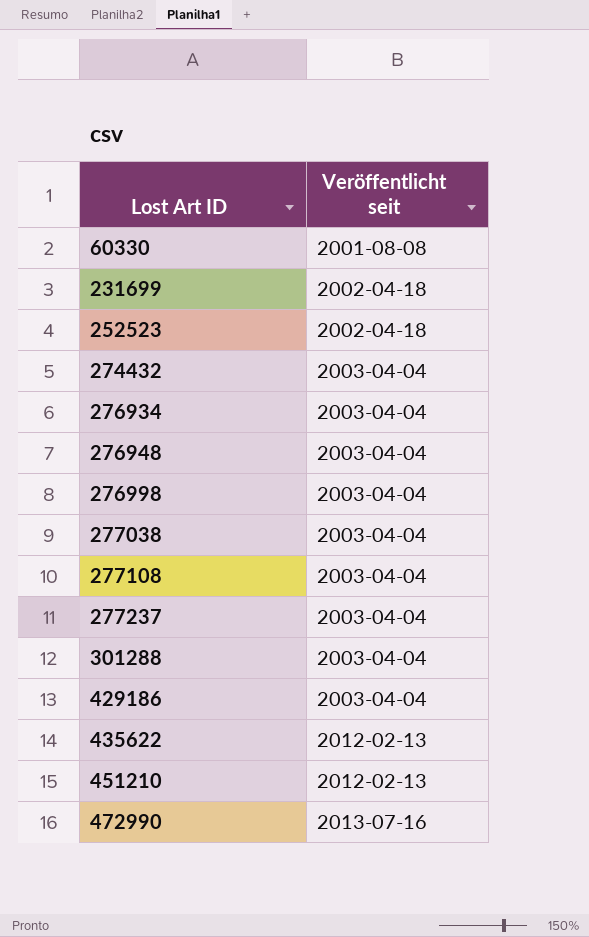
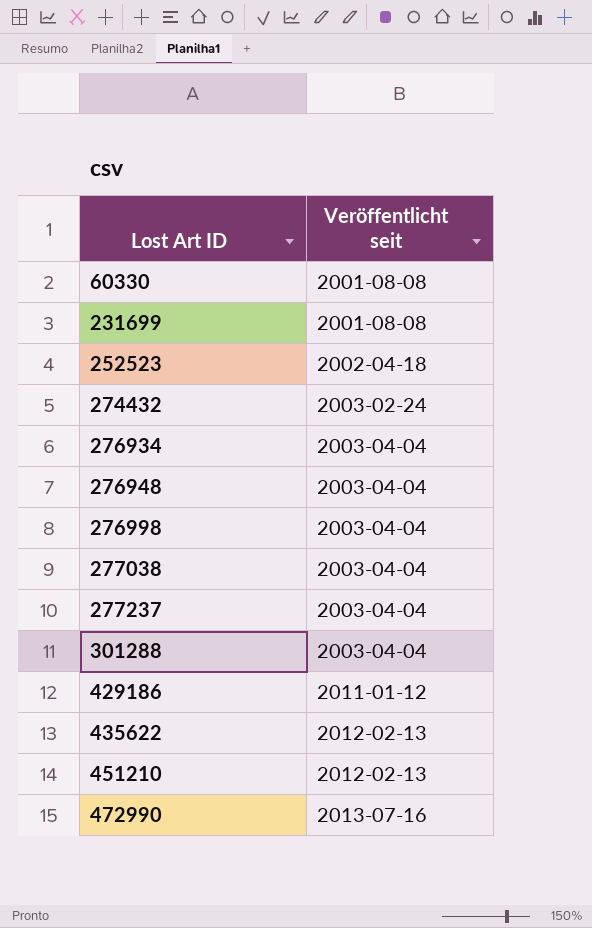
row 277108: 2003-04-04 -> none
231699 | Veröffentlicht seit: 2002-04-18 -> 2001-08-08
274432 | Veröffentlicht seit: 2003-04-04 -> 2003-02-24
429186 | Veröffentlicht seit: 2003-04-04 -> 2011-01-12

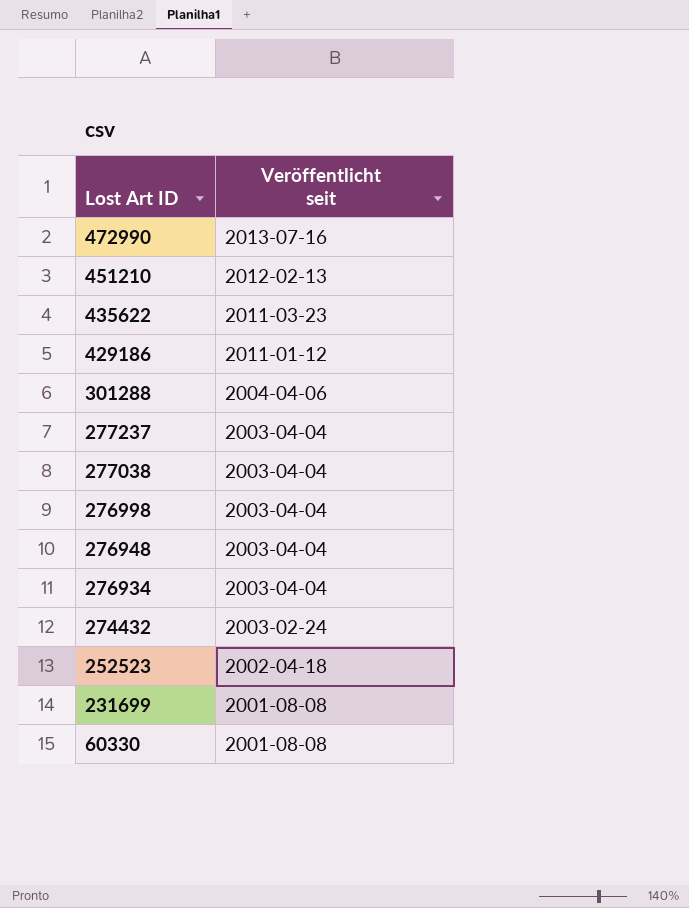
row order: Lost Art ID ascending -> Lost Art ID descending
435622 | Veröffentlicht seit: 2012-02-13 -> 2011-03-23
301288 | Veröffentlicht seit: 2003-04-04 -> 2004-04-06

